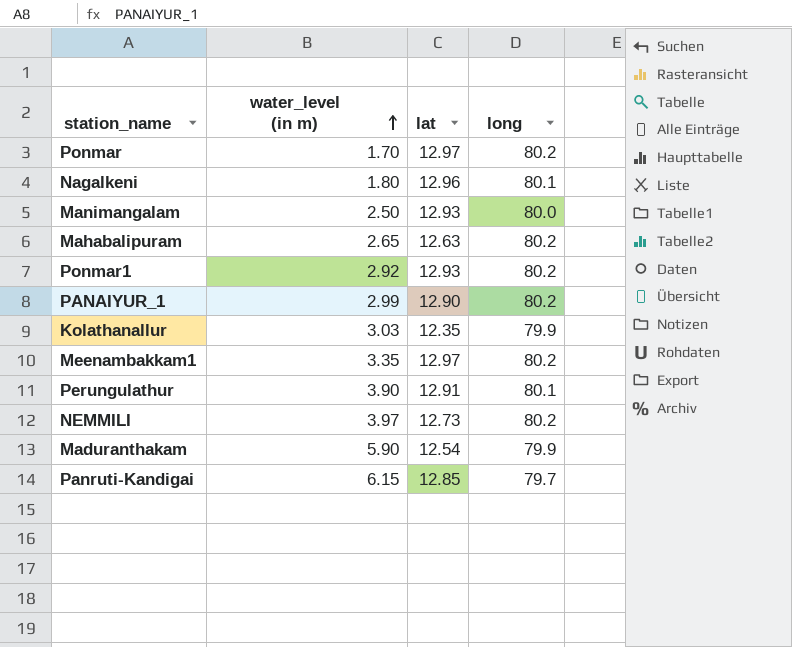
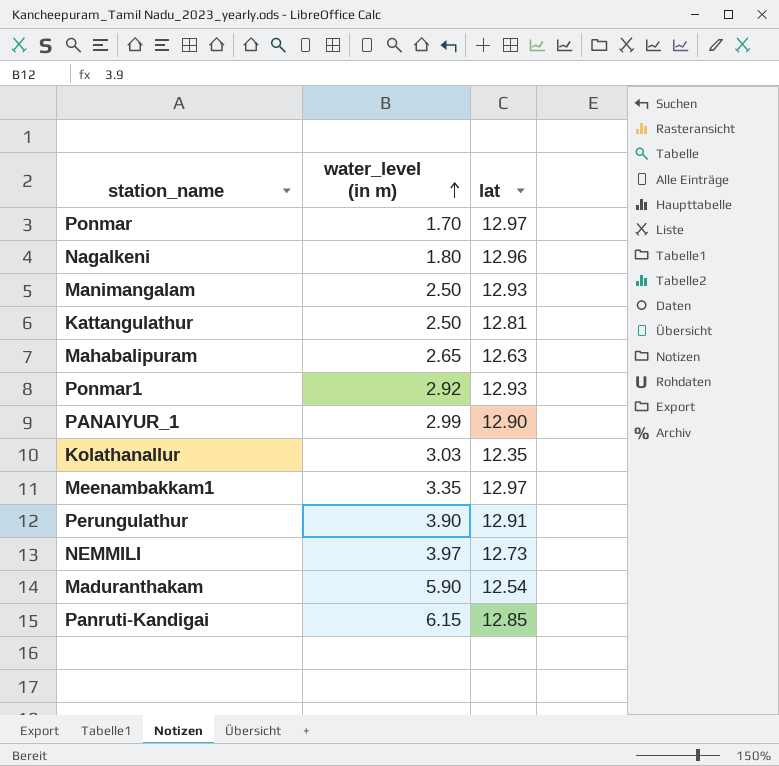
column long | position: 4 -> none
row Kattangulathur: none -> 2.50 | 12.81

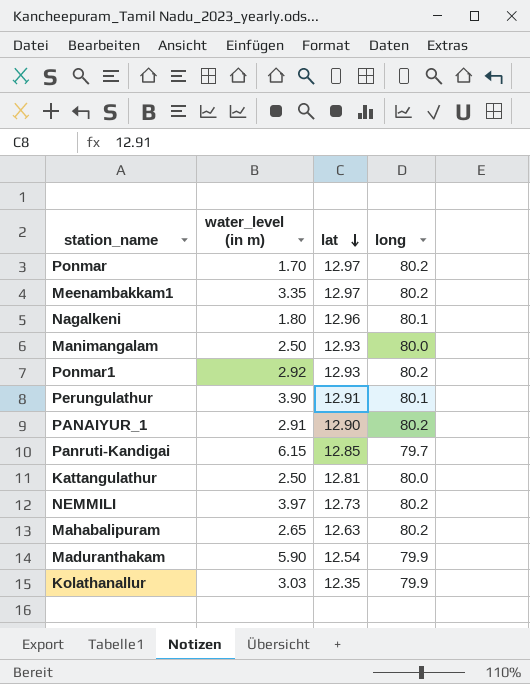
row order: water_level (in m) ascending -> lat descending
column long | position: none -> 4
PANAIYUR_1 | water_level (in m): 2.99 -> 2.91

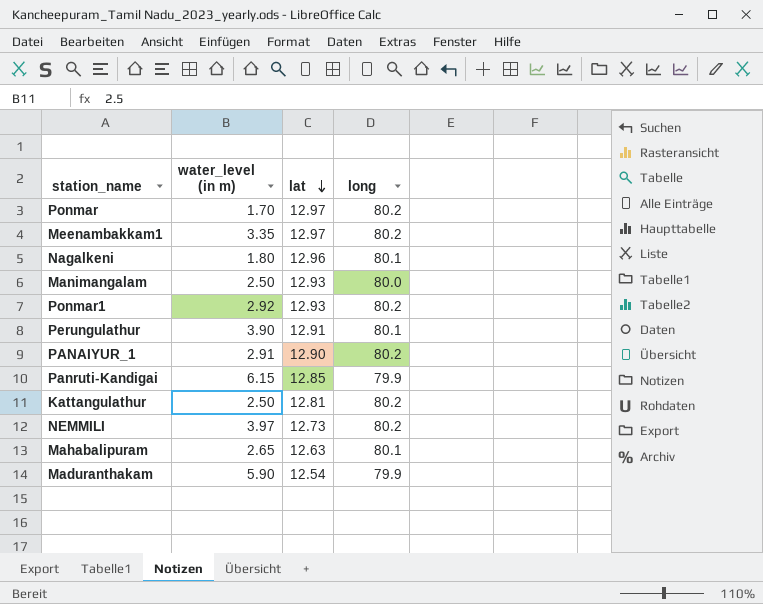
row Kolathanallur: 3.03 | 12.35 | 79.9 -> none
Panruti-Kandigai | long: 79.7 -> 79.9
Kattangulathur | long: 80.0 -> 80.2
Mahabalipuram | long: 80.2 -> 80.1

